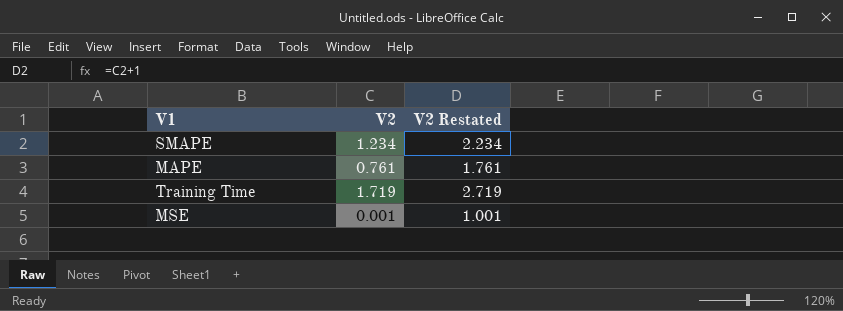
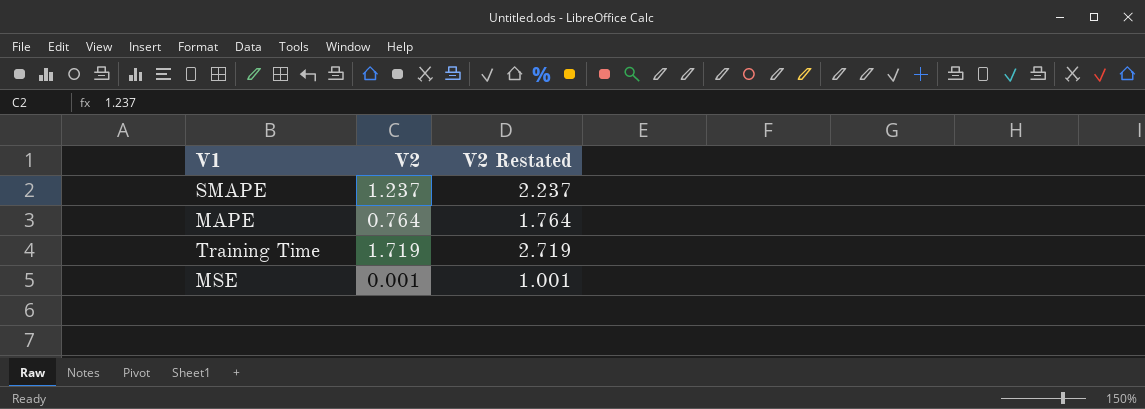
SMAPE | V2: 1.234 -> 1.237
SMAPE | V2 Restated: 2.234 -> 2.237
MAPE | V2: 0.761 -> 0.764
MAPE | V2 Restated: 1.761 -> 1.764

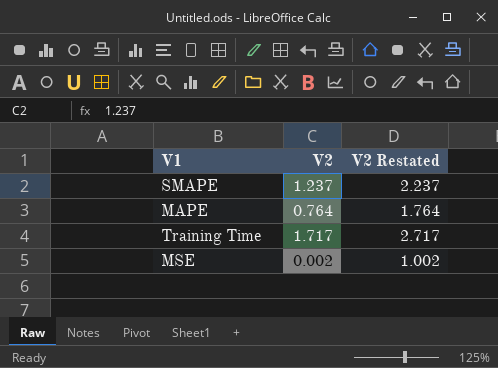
Training Time | V2: 1.719 -> 1.717
Training Time | V2 Restated: 2.719 -> 2.717
MSE | V2: 0.001 -> 0.002
MSE | V2 Restated: 1.001 -> 1.002

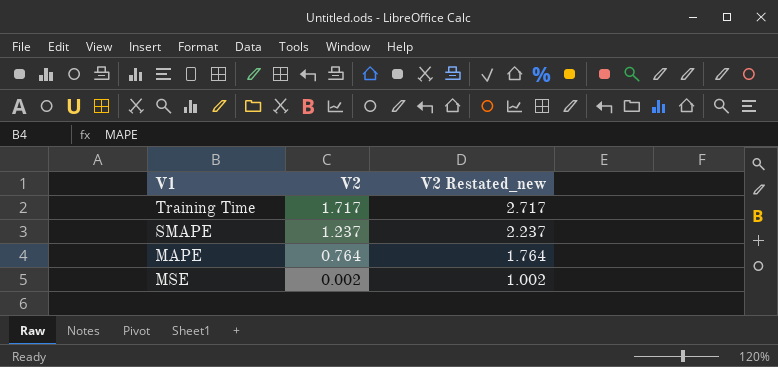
row order: none -> V2 descending
column name: V2 Restated -> V2 Restated_new

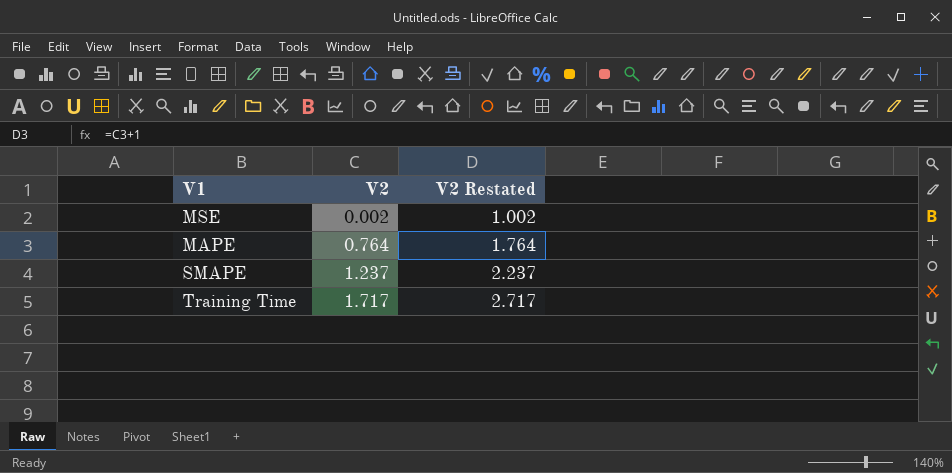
row order: V2 descending -> V2 ascending
column name: V2 Restated_new -> V2 Restated

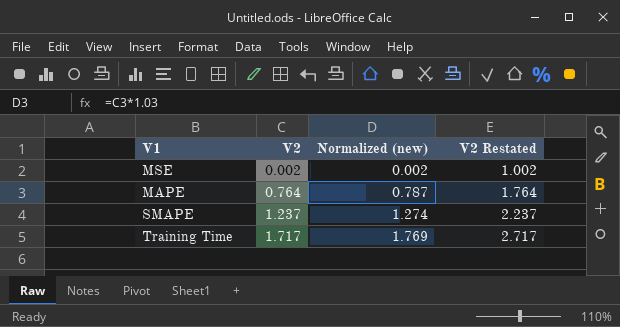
column Normalized (new) | formula: none -> [V2] * 1.03

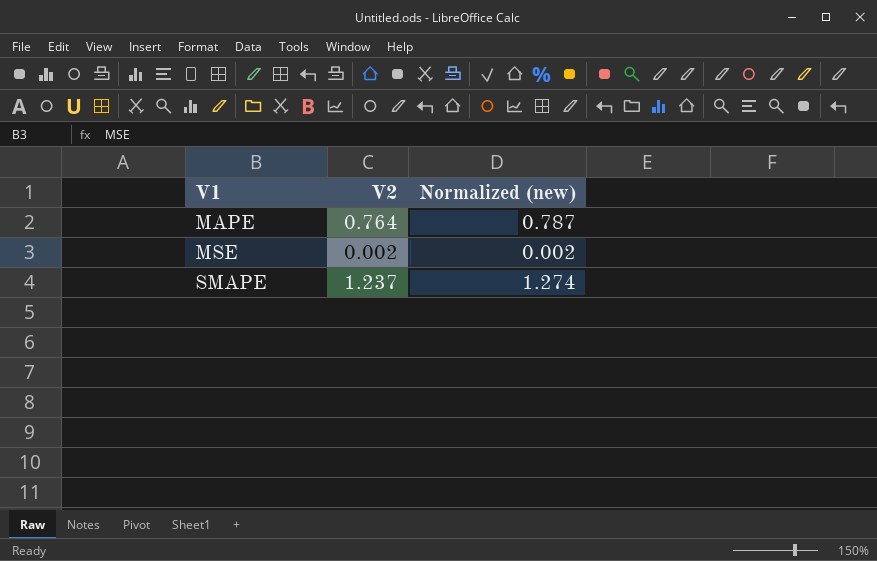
row order: V2 ascending -> V1 ascending
column V2 Restated | formula: [V2] + 1 -> none
row Training Time: 1.717 | 1.769 | 2.717 -> none

